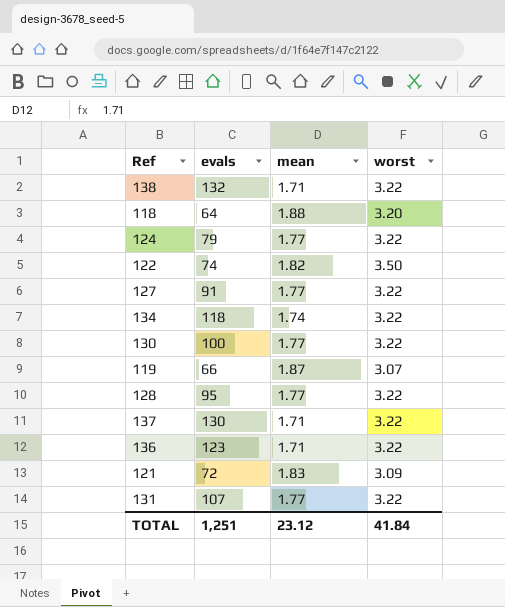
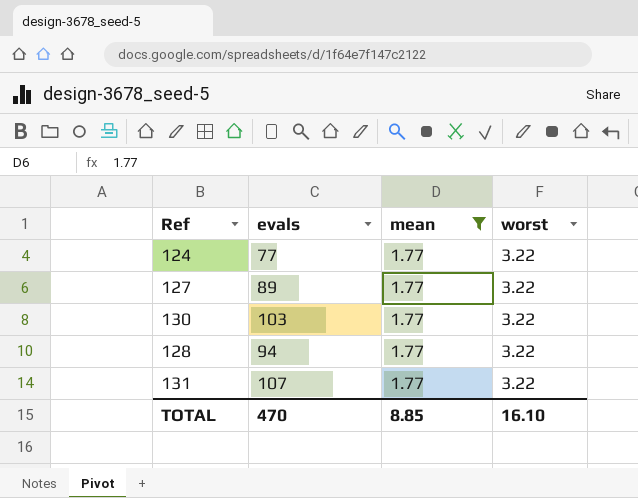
filter: none -> mean = 1.77
124 | evals: 79 -> 77
127 | evals: 91 -> 89
130 | evals: 100 -> 103
128 | evals: 95 -> 94
TOTAL | evals: 1,251 -> 470
TOTAL | mean: 23.12 -> 8.85
TOTAL | worst: 41.84 -> 16.10

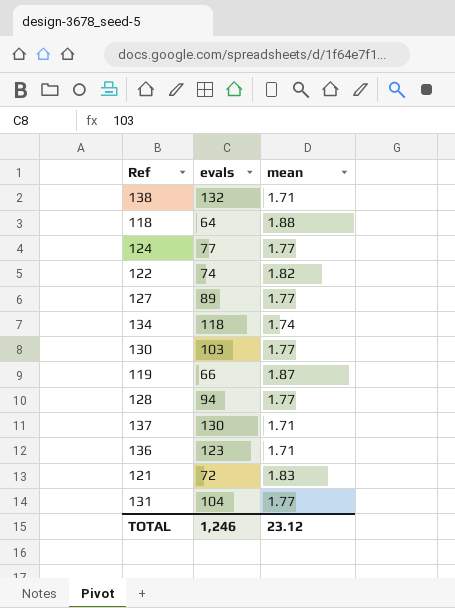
filter: mean = 1.77 -> none
column worst | position: 4 -> none
131 | evals: 107 -> 104
TOTAL | evals: 470 -> 1,246
TOTAL | mean: 8.85 -> 23.12

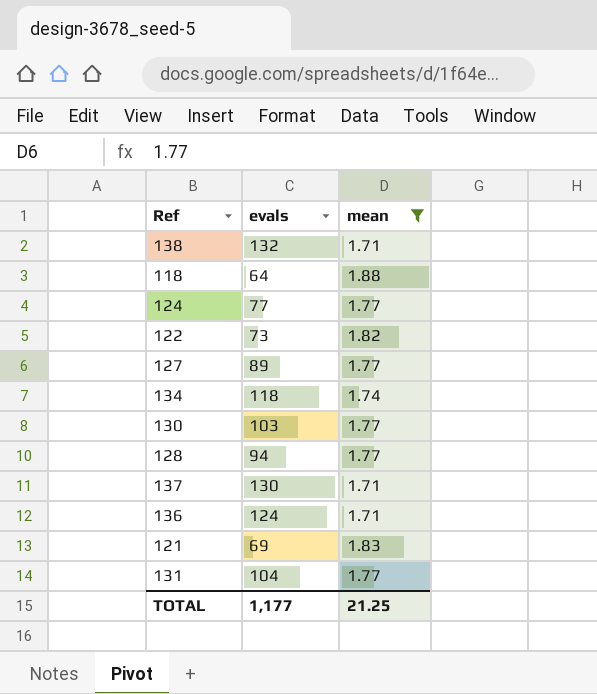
filter: none -> mean != 1.87
122 | evals: 74 -> 73
136 | evals: 123 -> 124
121 | evals: 72 -> 69
TOTAL | evals: 1,246 -> 1,177
TOTAL | mean: 23.12 -> 21.25

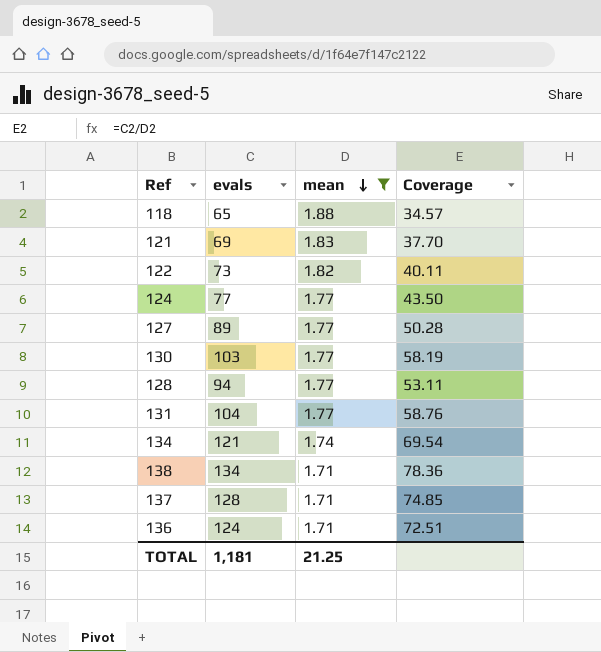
row order: none -> mean descending
column Coverage | formula: none -> [evals] / [mean]
118 | evals: 64 -> 65
134 | evals: 118 -> 121
138 | evals: 132 -> 134
137 | evals: 130 -> 128
TOTAL | evals: 1,177 -> 1,181

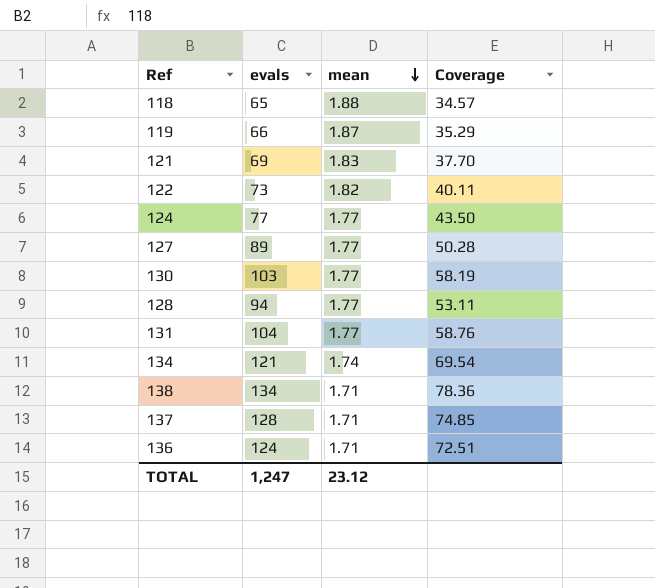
filter: mean != 1.87 -> none
TOTAL | evals: 1,181 -> 1,247
TOTAL | mean: 21.25 -> 23.12

